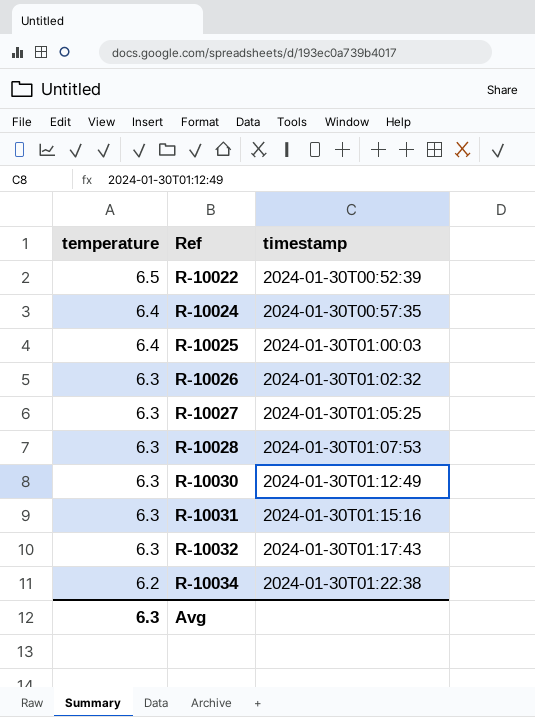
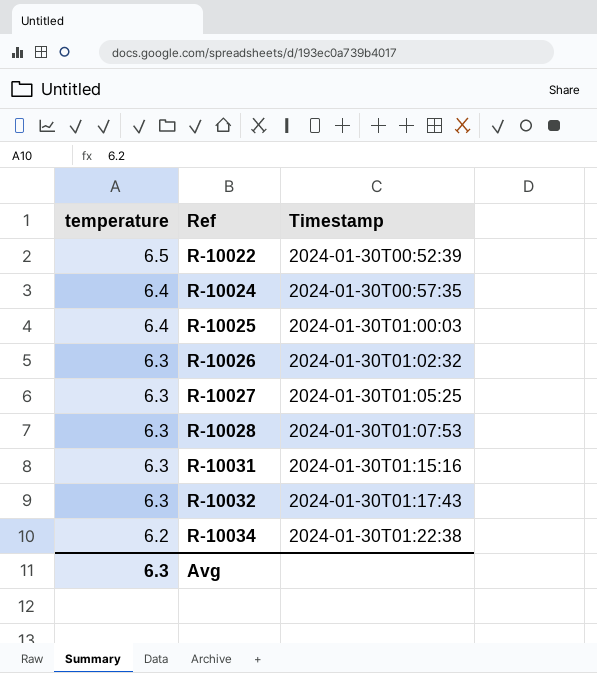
column name: timestamp -> Timestamp
row R-10030: 6.3 | 2024-01-30T01:12:49 -> none

